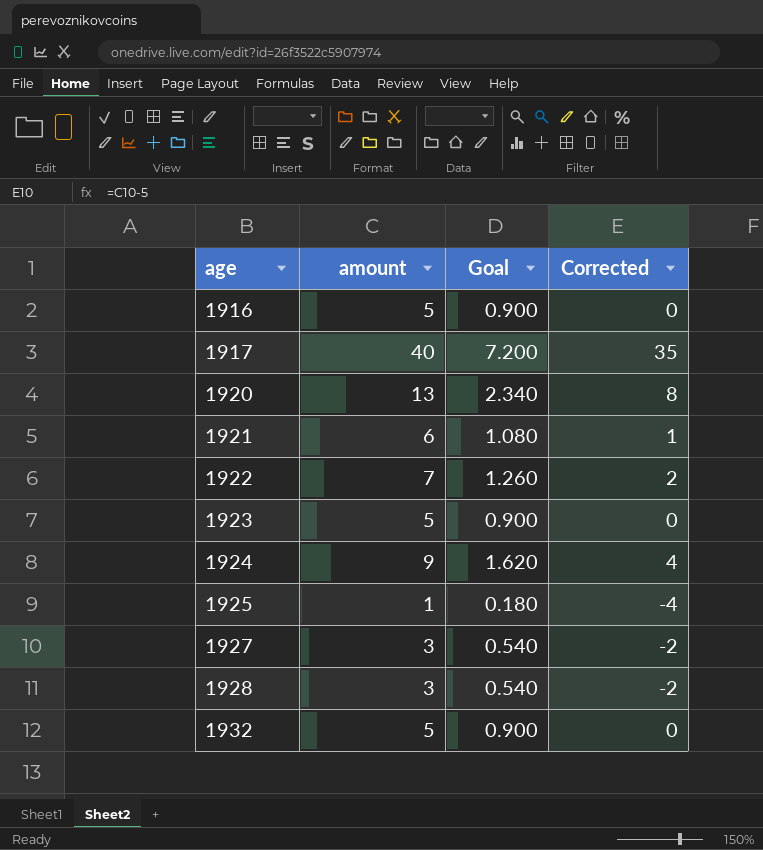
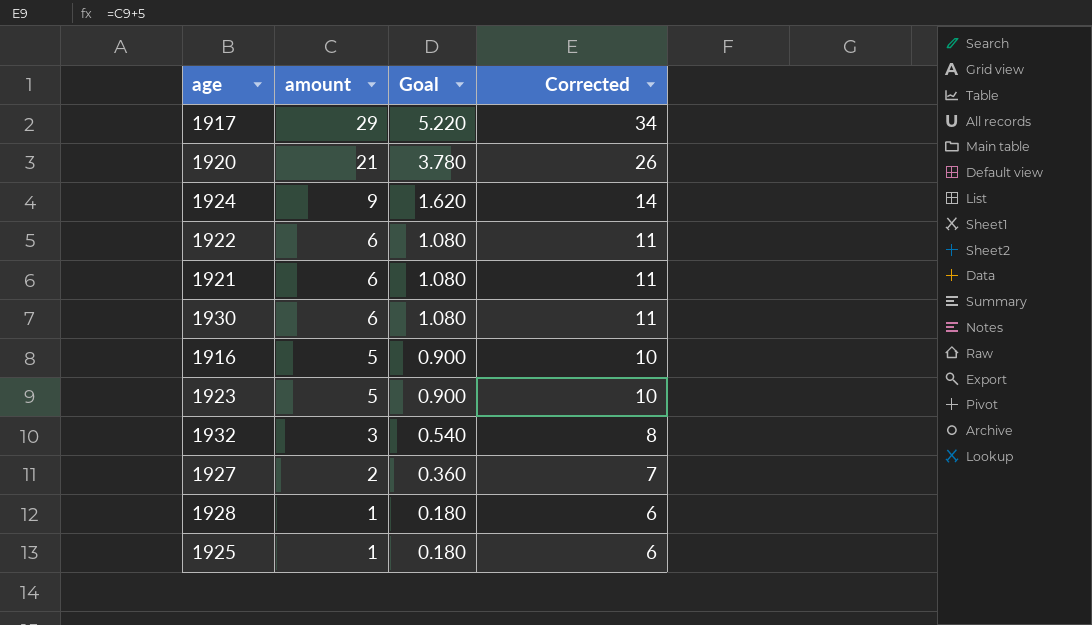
row order: age ascending -> amount descending
column Corrected | formula: [amount] - 5 -> [amount] + 5
1917 | amount: 40 -> 29
1917 | Goal: 7.200 -> 5.220
1920 | amount: 13 -> 21
1920 | Goal: 2.340 -> 3.780
1922 | amount: 7 -> 6
1922 | Goal: 1.260 -> 1.080
row 1930: none -> 6 | 1.080 | 11
1932 | amount: 5 -> 3
1932 | Goal: 0.900 -> 0.540
1927 | amount: 3 -> 2
1927 | Goal: 0.540 -> 0.360
1928 | amount: 3 -> 1
1928 | Goal: 0.540 -> 0.180

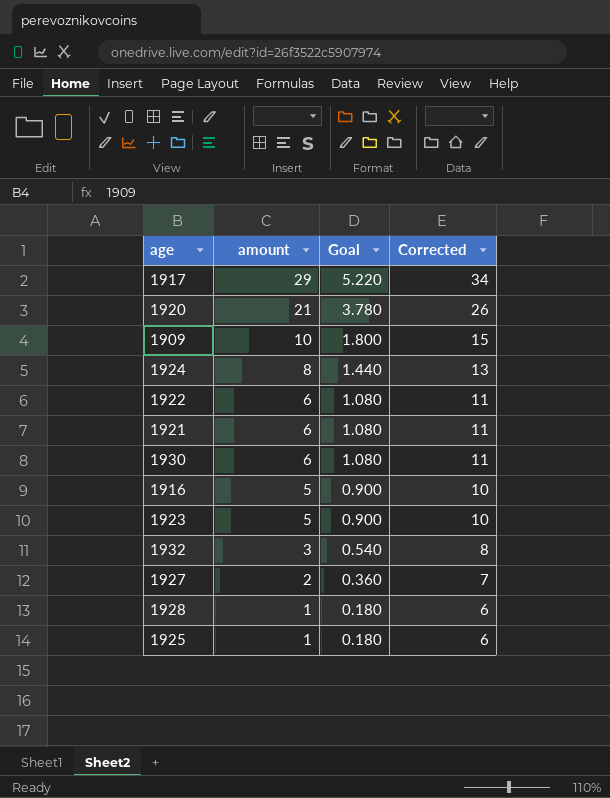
row 1909: none -> 10 | 1.800 | 15
1924 | amount: 9 -> 8
1924 | Goal: 1.620 -> 1.440
1924 | Corrected: 14 -> 13

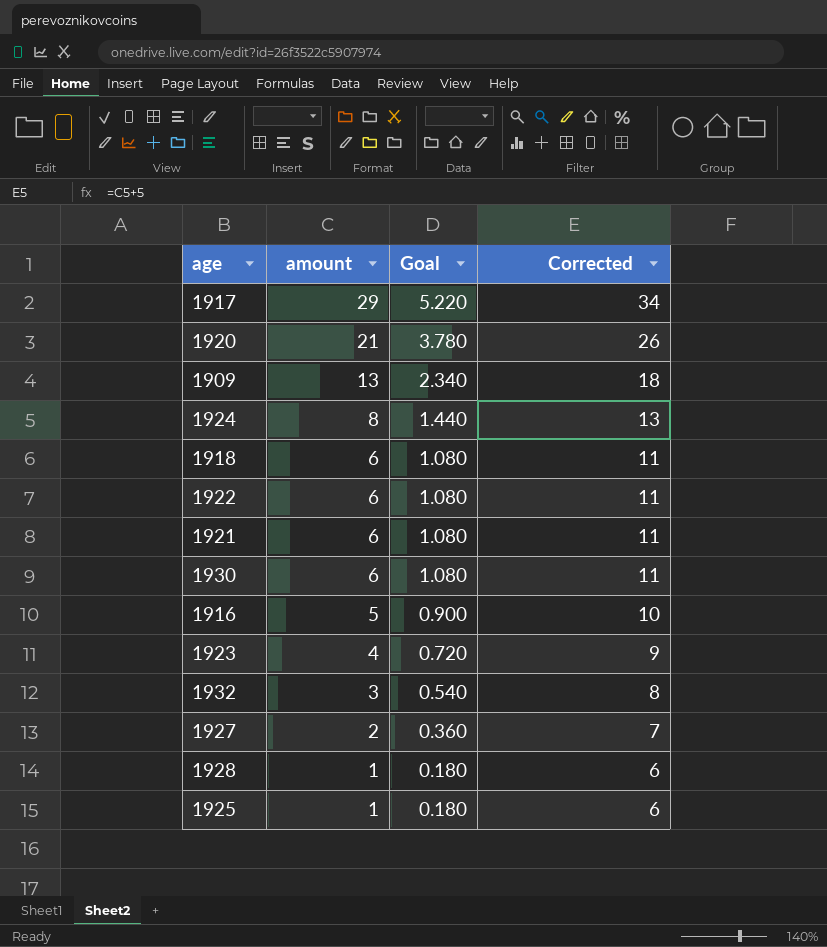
1909 | amount: 10 -> 13
1909 | Goal: 1.800 -> 2.340
1909 | Corrected: 15 -> 18
row 1918: none -> 6 | 1.080 | 11
1923 | amount: 5 -> 4
1923 | Goal: 0.900 -> 0.720
1923 | Corrected: 10 -> 9

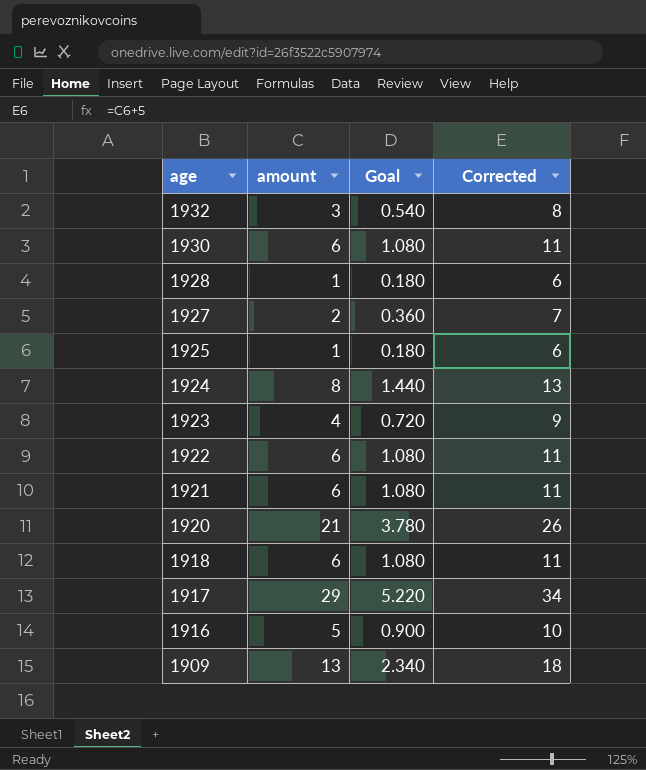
row order: amount descending -> age descending

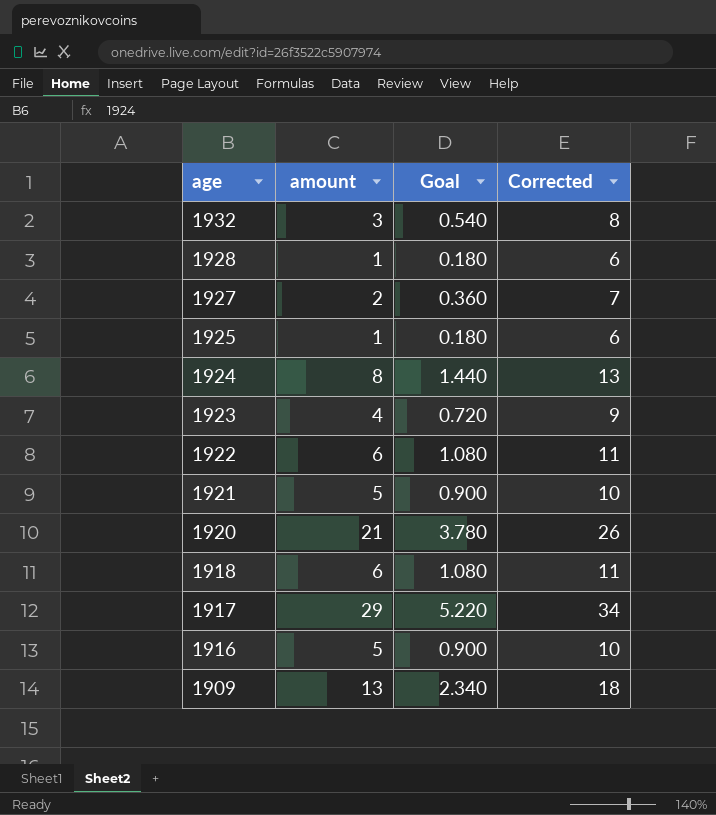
row 1930: 6 | 1.080 | 11 -> none
1921 | amount: 6 -> 5
1921 | Goal: 1.080 -> 0.900
1921 | Corrected: 11 -> 10

